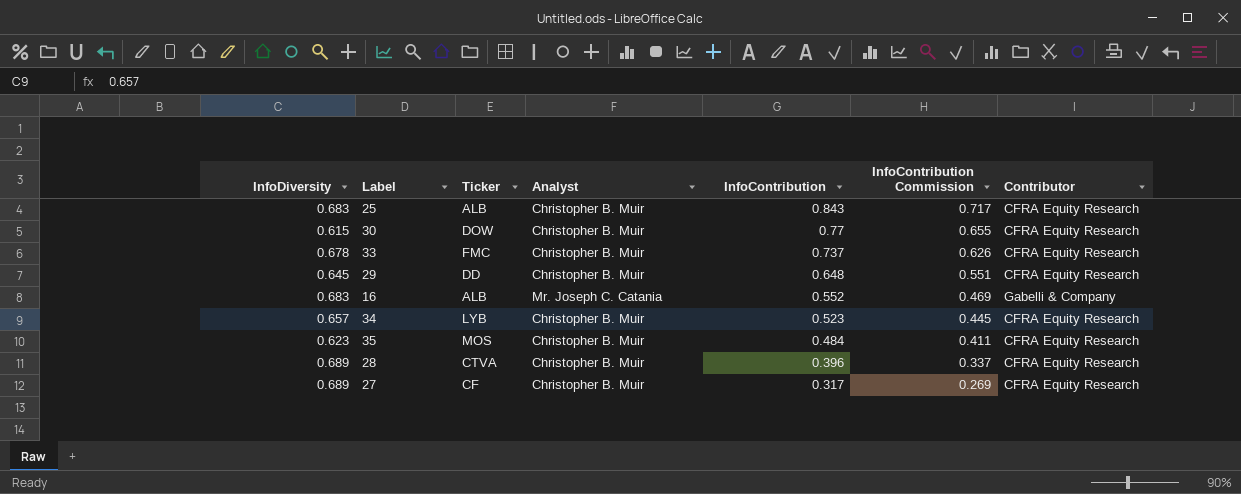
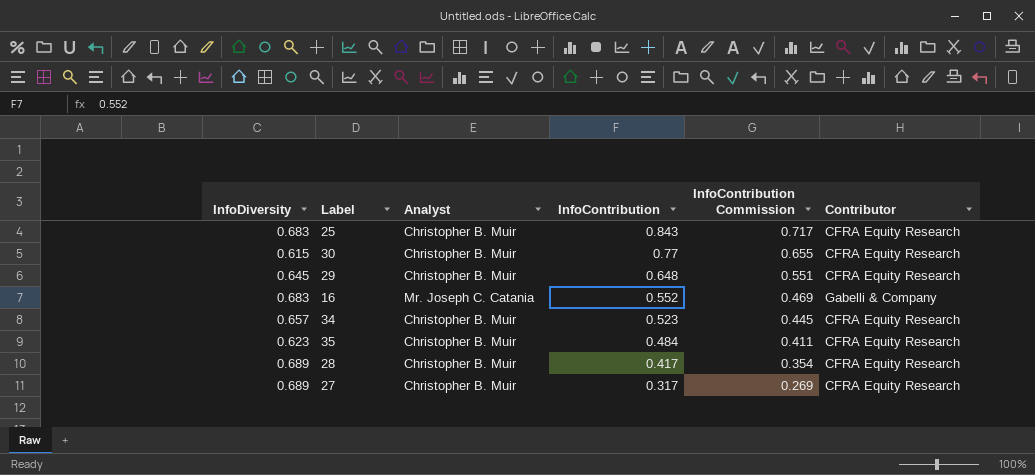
column Ticker | position: 3 -> none
row 33: 0.678 | FMC | Christopher B. Muir | 0.737 | 0.626 | CFRA Equity Research -> none
28 | InfoContribution: 0.396 -> 0.417
28 | InfoContribution Commission: 0.337 -> 0.354

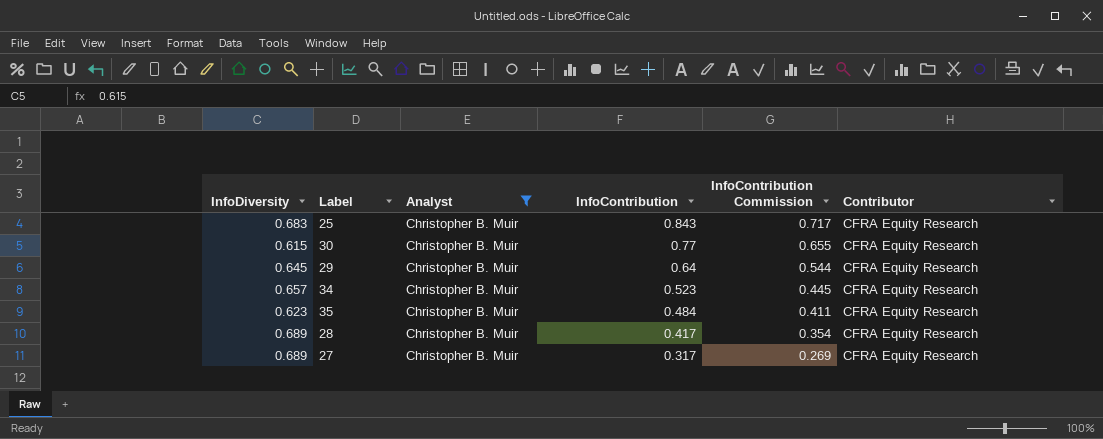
filter: none -> Analyst = Christopher B. Muir
29 | InfoContribution: 0.648 -> 0.64
29 | InfoContribution Commission: 0.551 -> 0.544

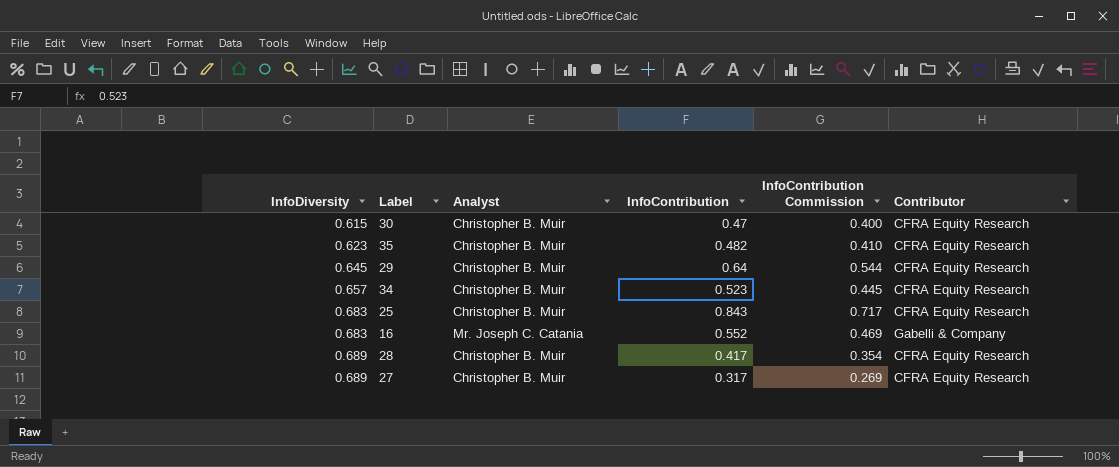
filter: Analyst = Christopher B. Muir -> none
row order: InfoContribution descending -> InfoDiversity ascending
30 | InfoContribution: 0.77 -> 0.47
30 | InfoContribution Commission: 0.655 -> 0.400
35 | InfoContribution: 0.484 -> 0.482
35 | InfoContribution Commission: 0.411 -> 0.410

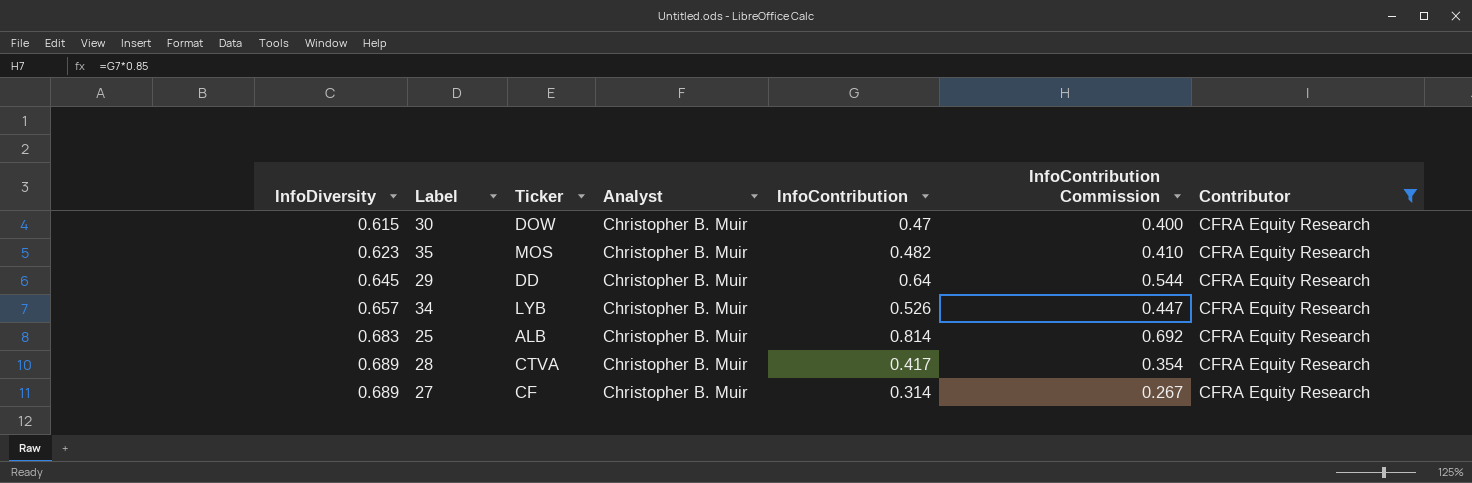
filter: none -> Contributor = CFRA Equity Research
column Ticker | position: none -> 3
34 | InfoContribution: 0.523 -> 0.526
34 | InfoContribution Commission: 0.445 -> 0.447
25 | InfoContribution: 0.843 -> 0.814
25 | InfoContribution Commission: 0.717 -> 0.692
27 | InfoContribution: 0.317 -> 0.314
27 | InfoContribution Commission: 0.269 -> 0.267

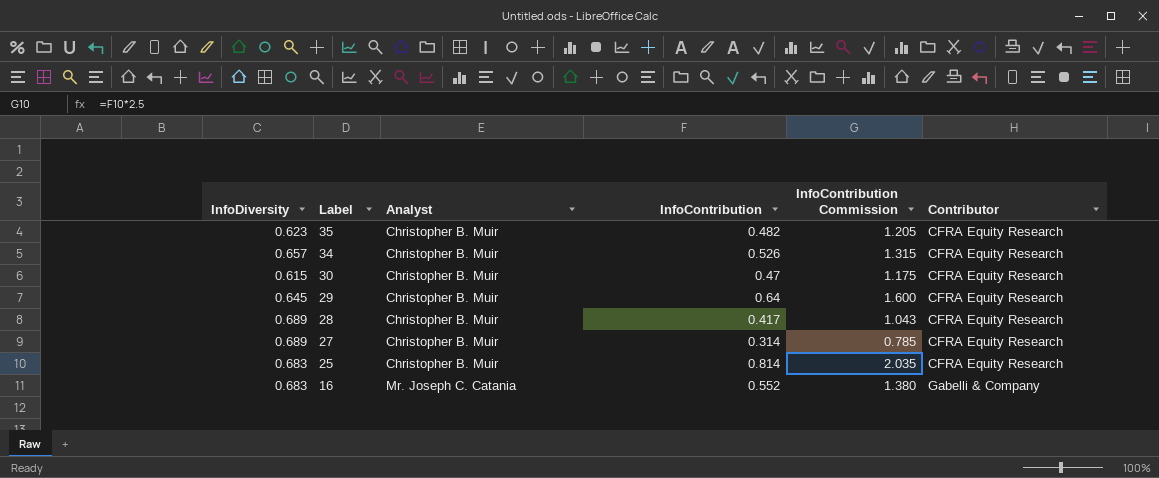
filter: Contributor = CFRA Equity Research -> none
row order: InfoDiversity ascending -> Label descending
column Ticker | position: 3 -> none
column InfoContribution Commission | formula: [InfoContribution] * 0.85 -> [InfoContribution] * 2.5

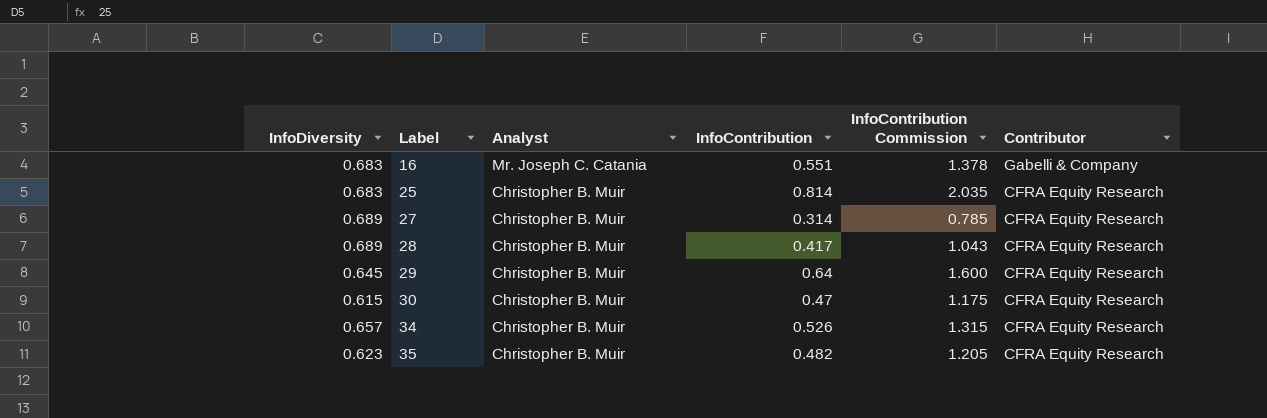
row order: Label descending -> Label ascending
16 | InfoContribution: 0.552 -> 0.551
16 | InfoContribution Commission: 1.380 -> 1.378

